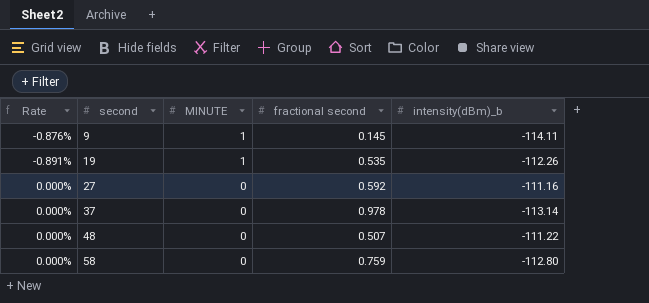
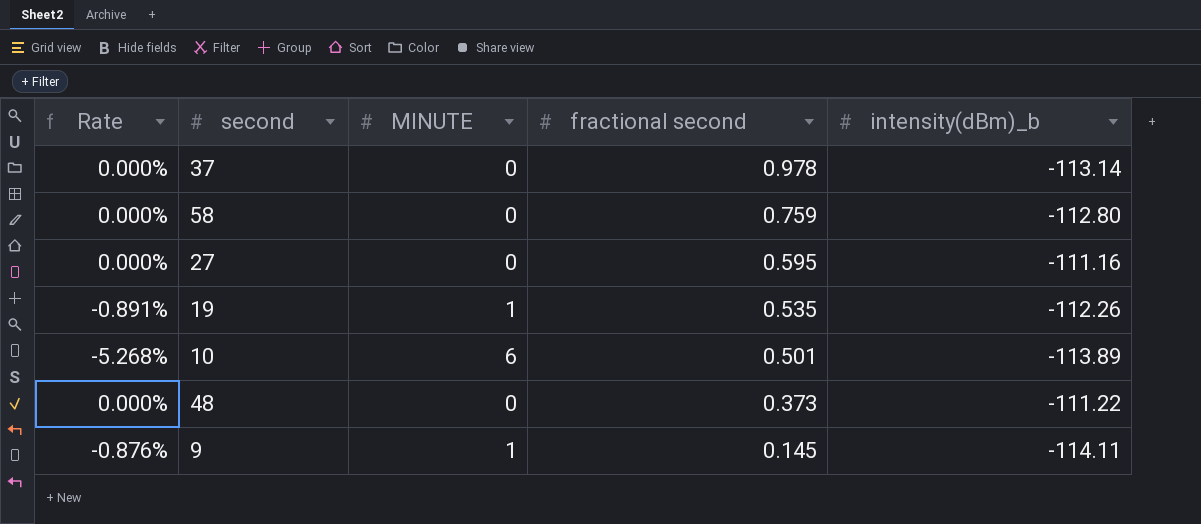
row order: second ascending -> fractional second descending
27 | fractional second: 0.592 -> 0.595
row 10: none -> -5.268% | 6 | 0.501 | -113.89
48 | fractional second: 0.507 -> 0.373

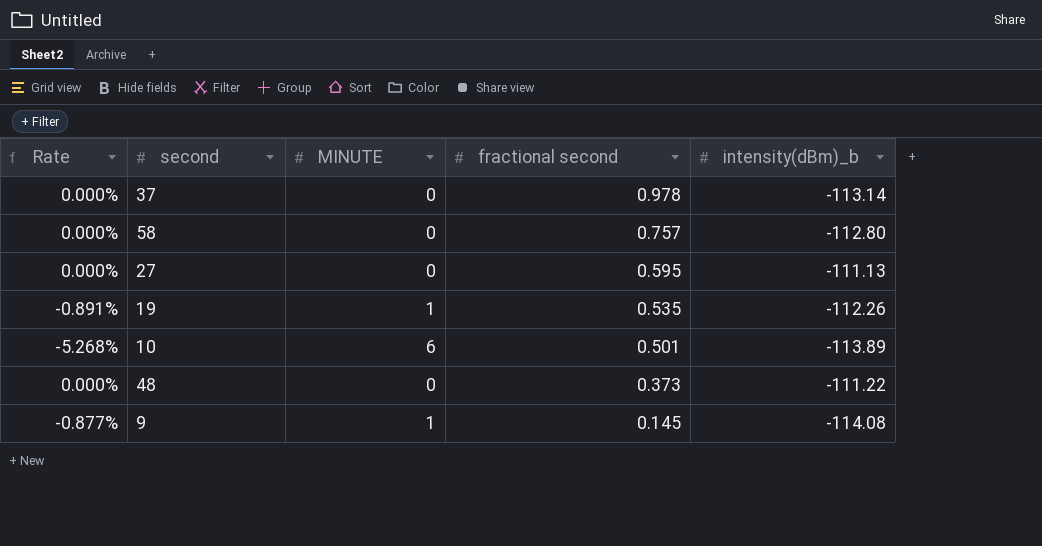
58 | fractional second: 0.759 -> 0.757
27 | intensity(dBm)_b: -111.16 -> -111.13
9 | Rate: -0.876% -> -0.877%
9 | intensity(dBm)_b: -114.11 -> -114.08

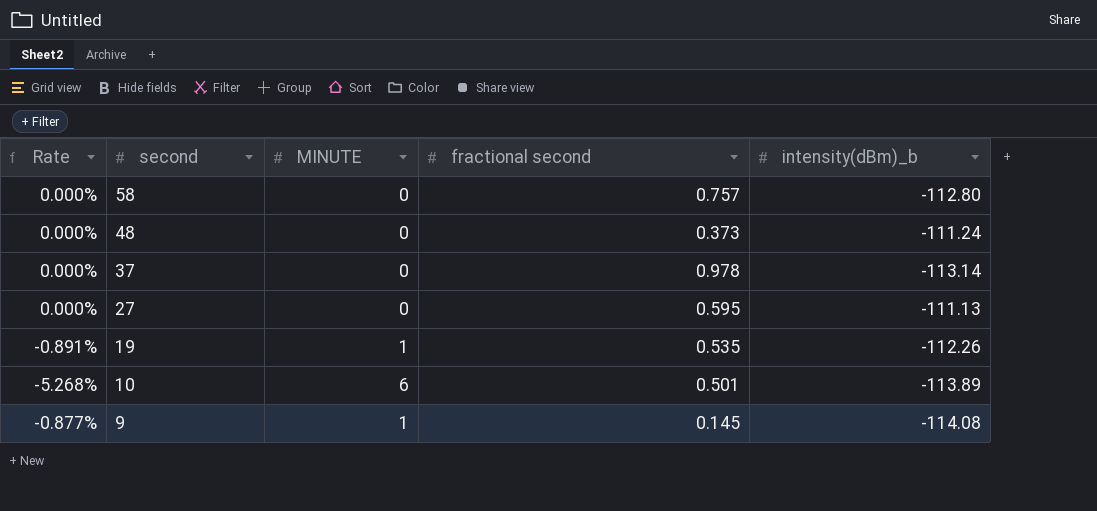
row order: fractional second descending -> second descending
48 | intensity(dBm)_b: -111.22 -> -111.24

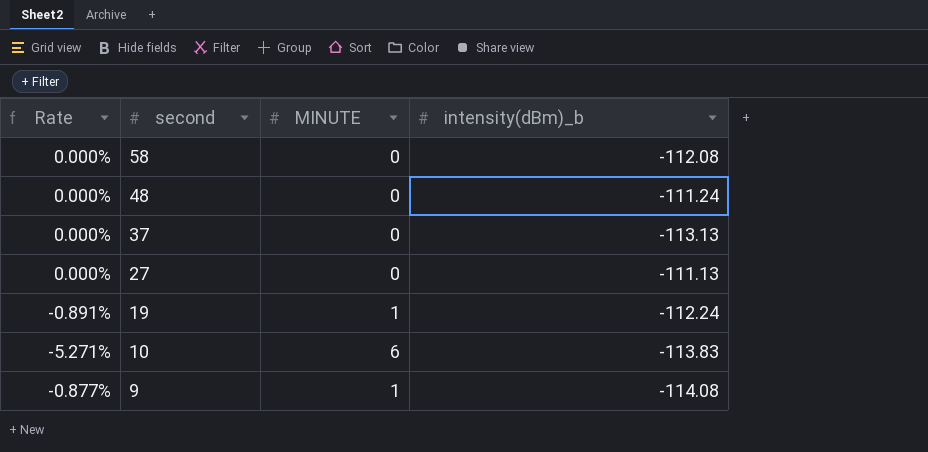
column fractional second | position: 4 -> none
58 | intensity(dBm)_b: -112.80 -> -112.08
37 | intensity(dBm)_b: -113.14 -> -113.13
19 | intensity(dBm)_b: -112.26 -> -112.24
10 | Rate: -5.268% -> -5.271%
10 | intensity(dBm)_b: -113.89 -> -113.83

